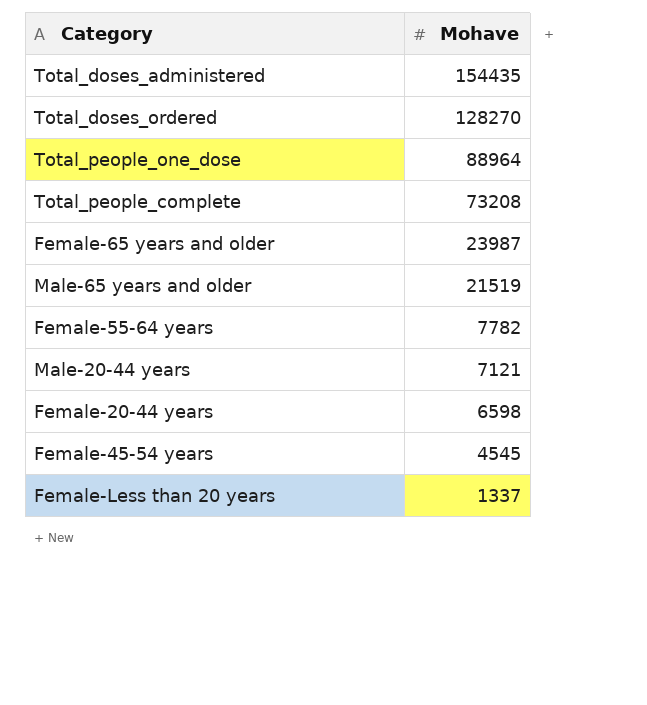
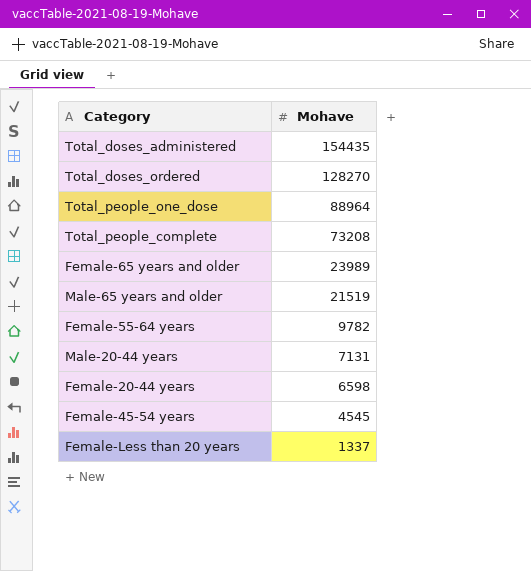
Female-65 years and older | Mohave: 23987 -> 23989
Female-55-64 years | Mohave: 7782 -> 9782
Male-20-44 years | Mohave: 7121 -> 7131

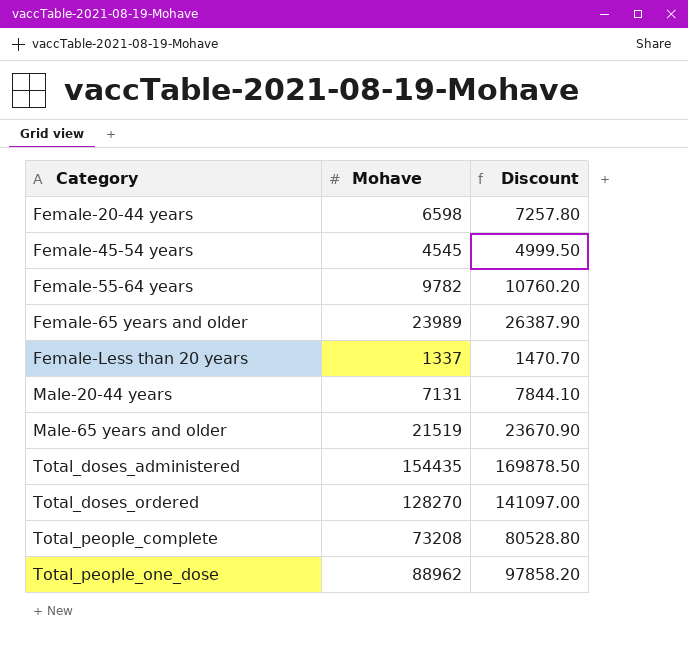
row order: Mohave descending -> Category ascending
column Discount | formula: none -> [Mohave] * 1.1
Total_people_one_dose | Mohave: 88964 -> 88962

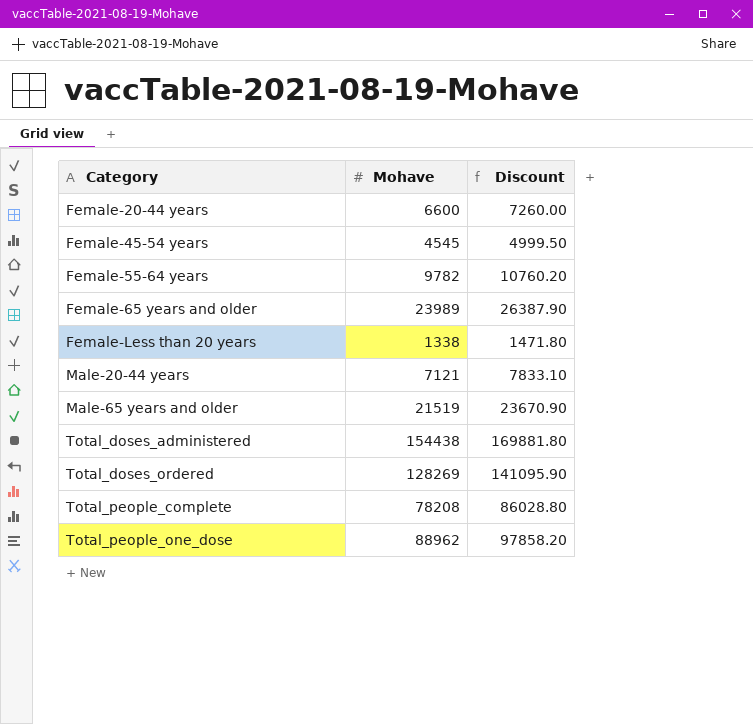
Female-20-44 years | Mohave: 6598 -> 6600
Female-20-44 years | Discount: 7257.80 -> 7260.00
Female-Less than 20 years | Mohave: 1337 -> 1338
Female-Less than 20 years | Discount: 1470.70 -> 1471.80
Male-20-44 years | Mohave: 7131 -> 7121
Male-20-44 years | Discount: 7844.10 -> 7833.10
Total_doses_administered | Mohave: 154435 -> 154438
Total_doses_administered | Discount: 169878.50 -> 169881.80
Total_doses_ordered | Mohave: 128270 -> 128269
Total_doses_ordered | Discount: 141097.00 -> 141095.90
Total_people_complete | Mohave: 73208 -> 78208
Total_people_complete | Discount: 80528.80 -> 86028.80

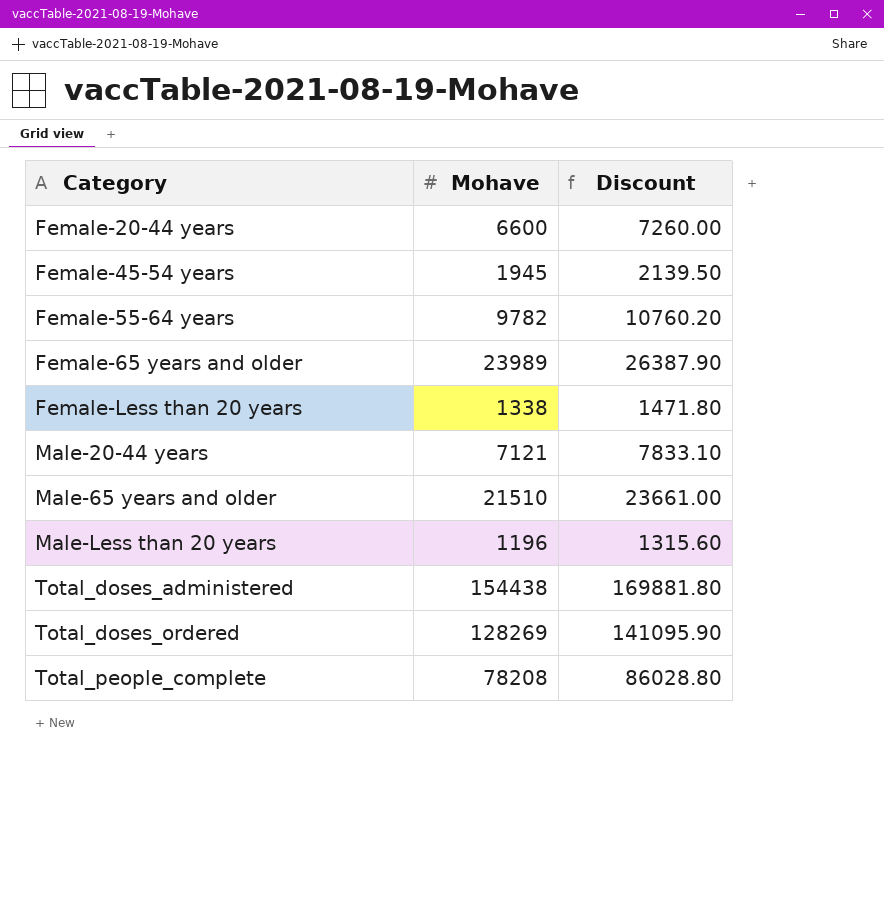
row Total_people_one_dose: 88962 | 97858.20 -> none
Female-45-54 years | Mohave: 4545 -> 1945
Female-45-54 years | Discount: 4999.50 -> 2139.50
Male-65 years and older | Mohave: 21519 -> 21510
Male-65 years and older | Discount: 23670.90 -> 23661.00
row Male-Less than 20 years: none -> 1196 | 1315.60

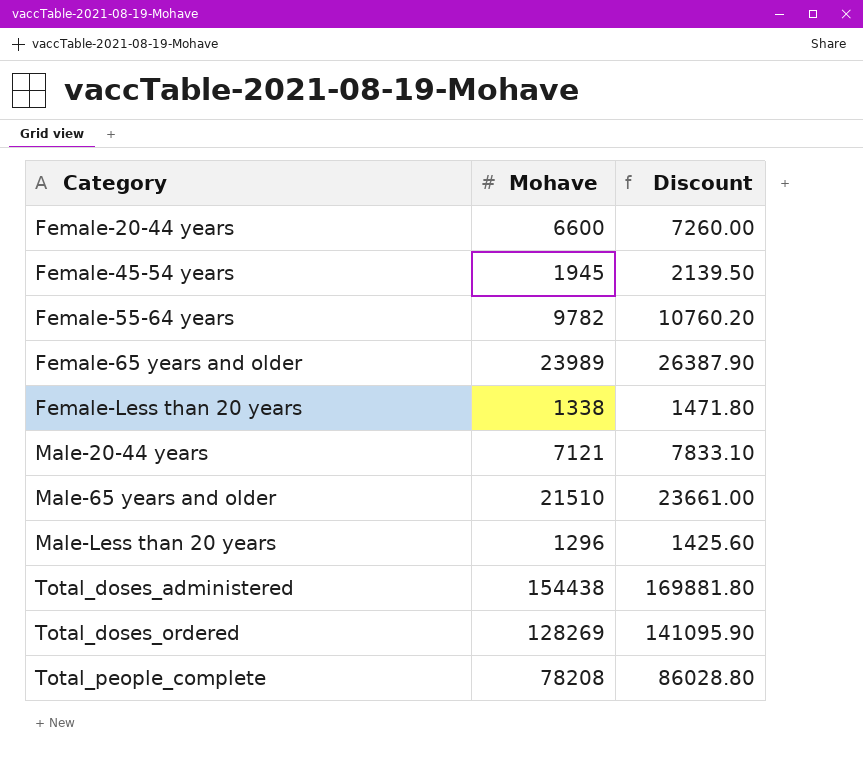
Male-Less than 20 years | Mohave: 1196 -> 1296
Male-Less than 20 years | Discount: 1315.60 -> 1425.60

